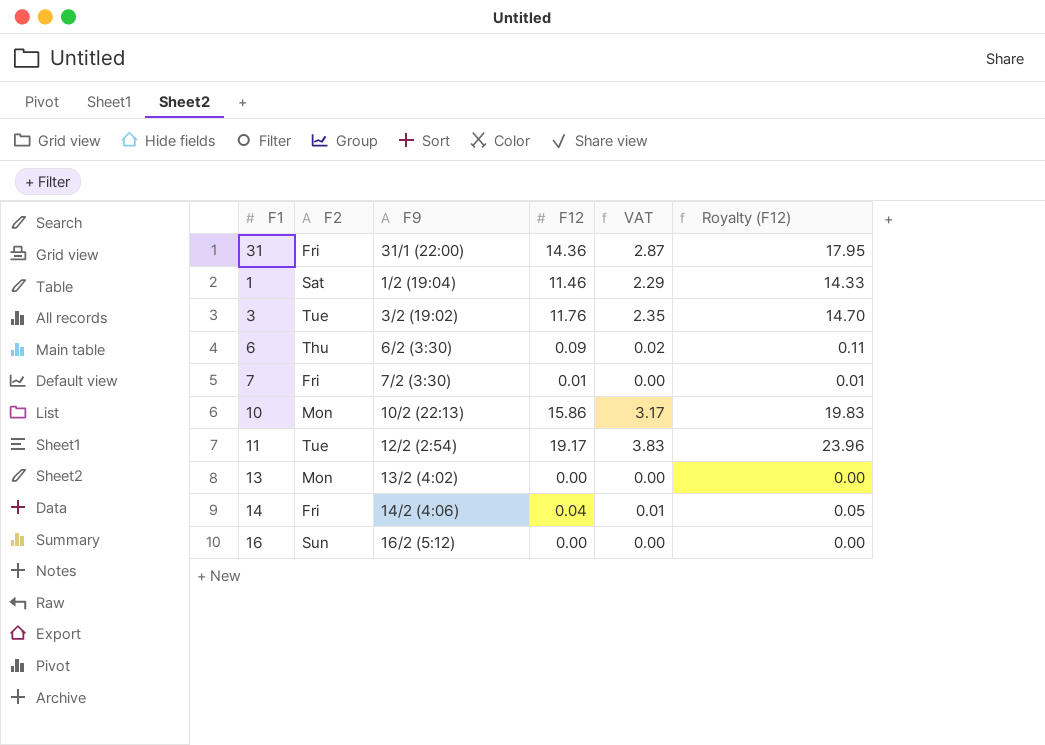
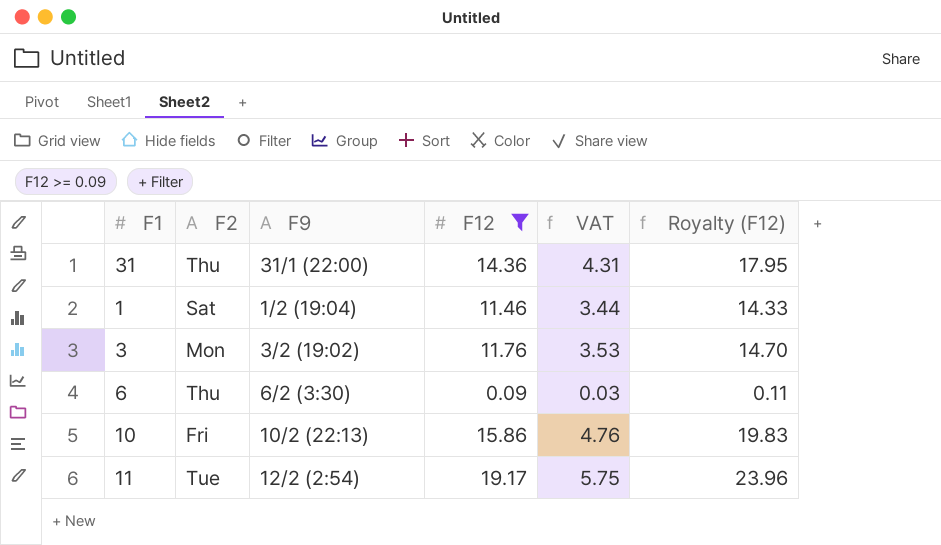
filter: none -> F12 >= 0.09
column VAT | formula: [F12] * 0.2 -> [F12] * 0.3
31 | F2: Fri -> Thu
3 | F2: Tue -> Mon
10 | F2: Mon -> Fri

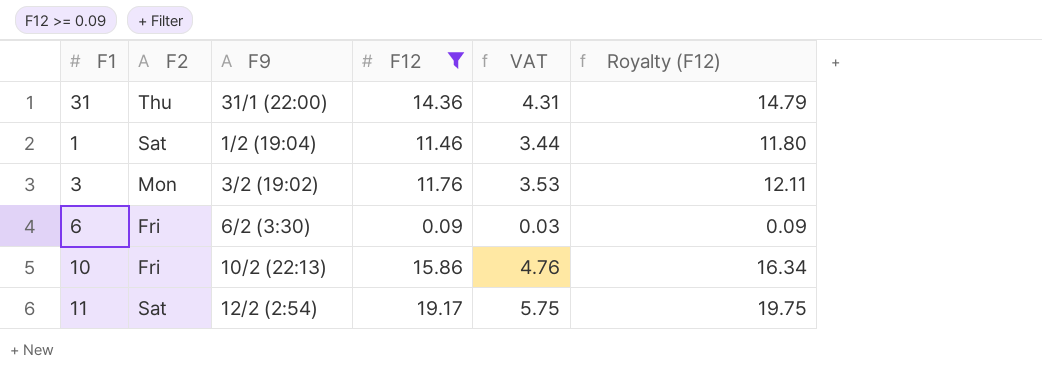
column Royalty (F12) | formula: [F12] * 1.25 -> [F12] * 1.03
6 | F2: Thu -> Fri
11 | F2: Tue -> Sat

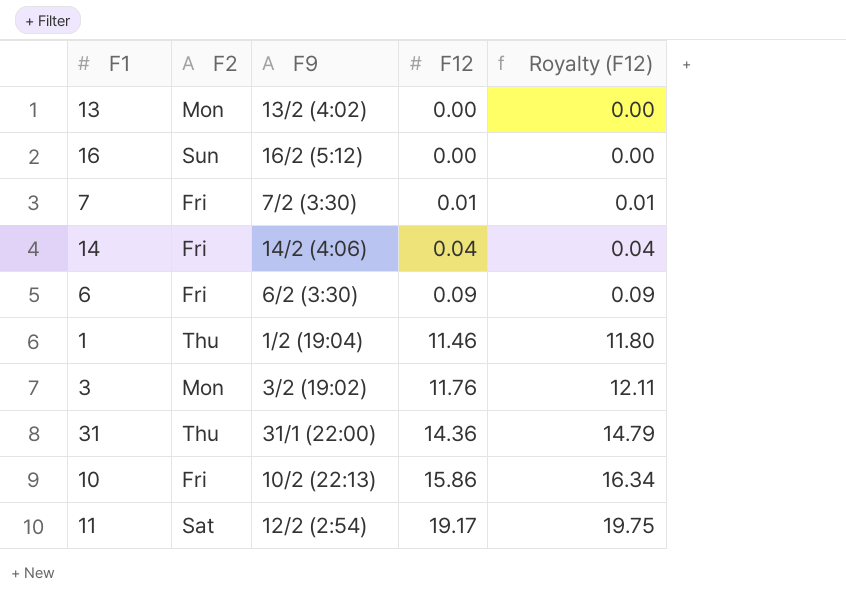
filter: F12 >= 0.09 -> none
row order: none -> F12 ascending
column VAT | formula: [F12] * 0.3 -> none
1 | F2: Sat -> Thu

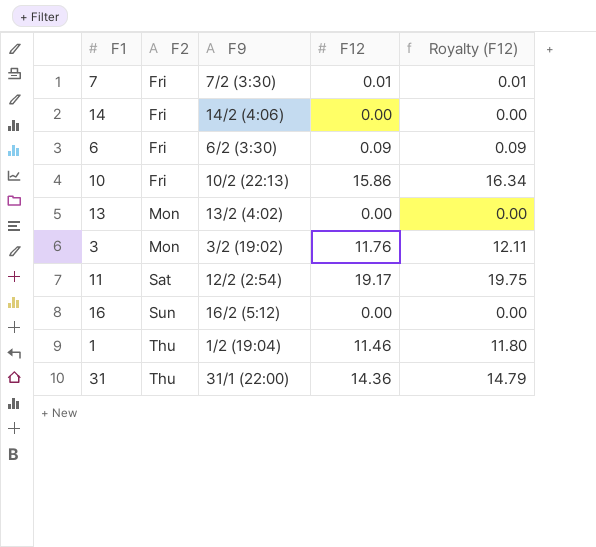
row order: F12 ascending -> F2 ascending
14 | F12: 0.04 -> 0.00
14 | Royalty (F12): 0.04 -> 0.00

